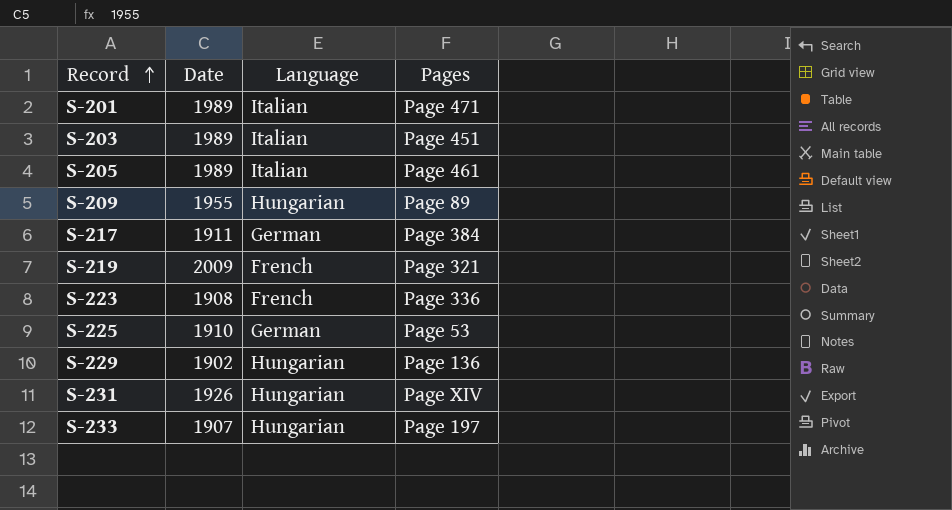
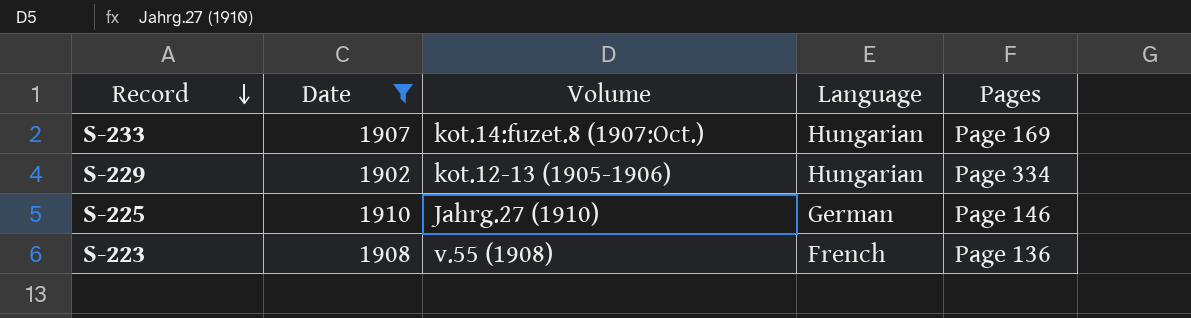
filter: none -> Date <= 1910
row order: Record ascending -> Record descending
column Volume | position: none -> 3
S-233 | Pages: Page 197 -> Page 169
S-229 | Pages: Page 136 -> Page 334
S-225 | Pages: Page 53 -> Page 146
S-223 | Pages: Page 336 -> Page 136

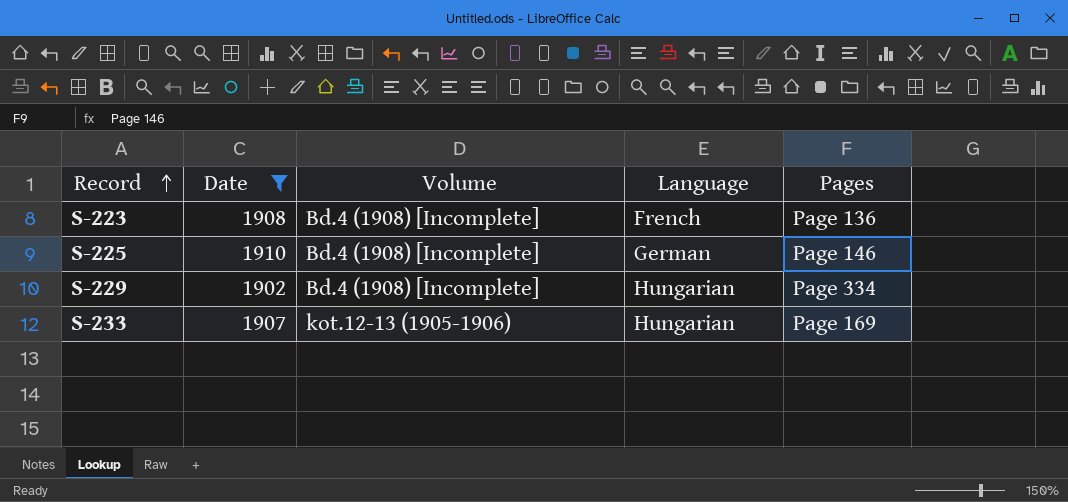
row order: Record descending -> Record ascending
S-223 | Volume: v.55 (1908) -> Bd.4 (1908) [Incomplete]
S-225 | Volume: Jahrg.27 (1910) -> Bd.4 (1908) [Incomplete]
S-229 | Volume: kot.12-13 (1905-1906) -> Bd.4 (1908) [Incomplete]
S-233 | Volume: kot.14:fuzet.8 (1907:Oct.) -> kot.12-13 (1905-1906)

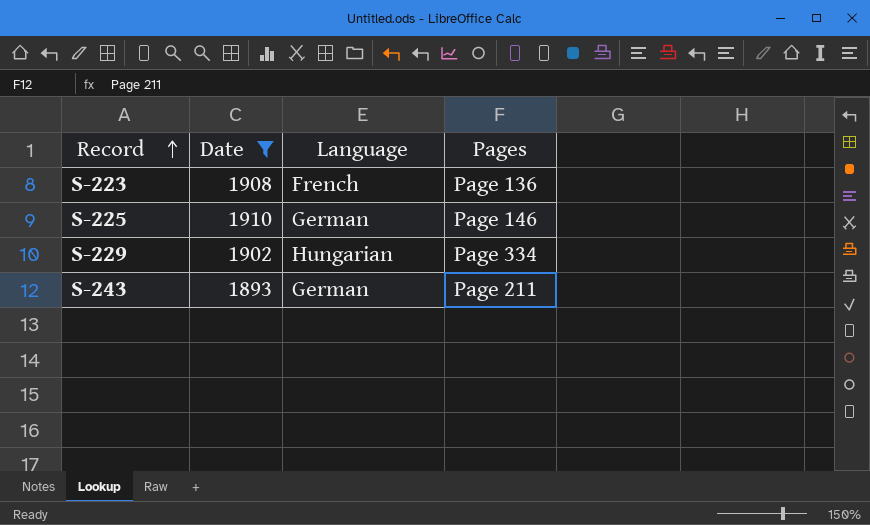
column Volume | position: 3 -> none
row S-233: 1907 | kot.12-13 (1905-1906) | Hungarian | Page 169 -> none
row S-243: none -> 1893 | German | Page 211

